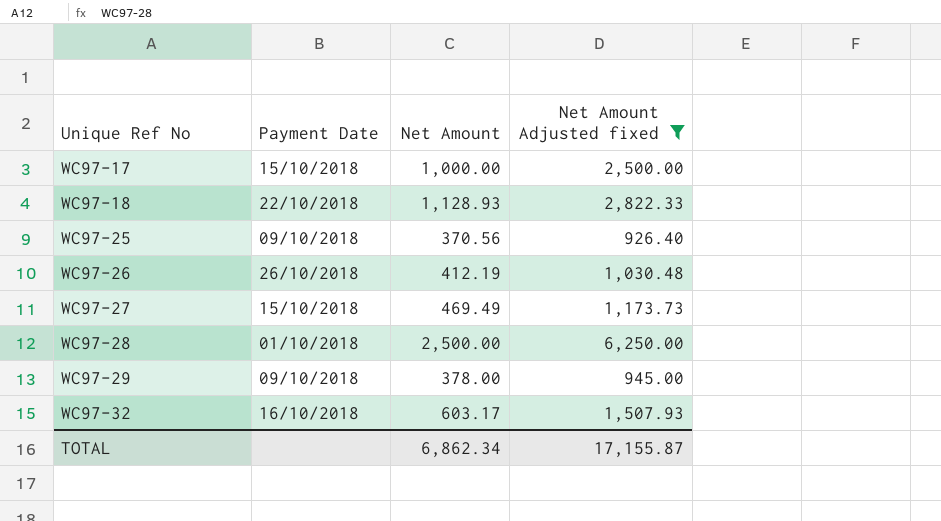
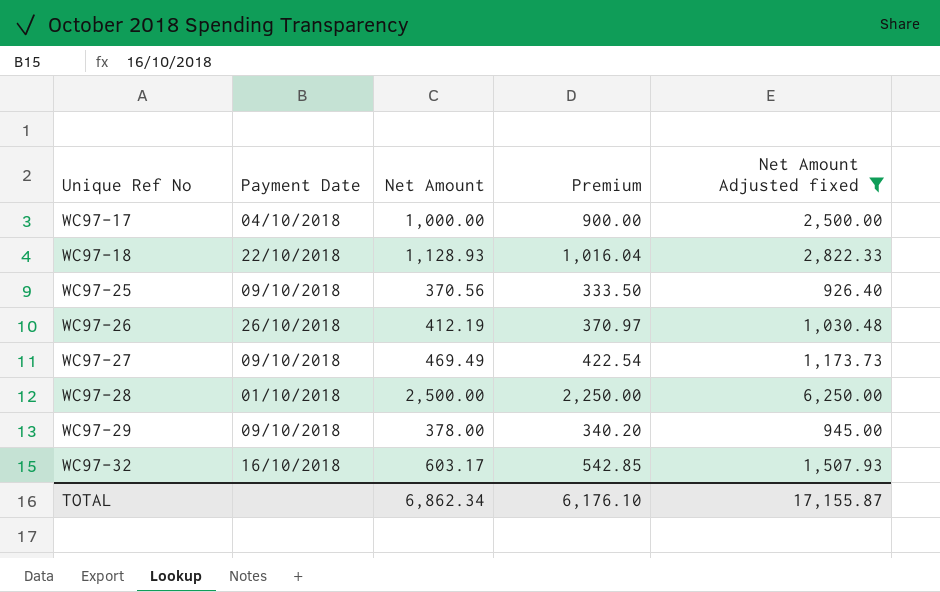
column Premium | formula: none -> [Net Amount] * 0.9
WC97-17 | Payment Date: 15/10/2018 -> 04/10/2018
WC97-27 | Payment Date: 15/10/2018 -> 09/10/2018

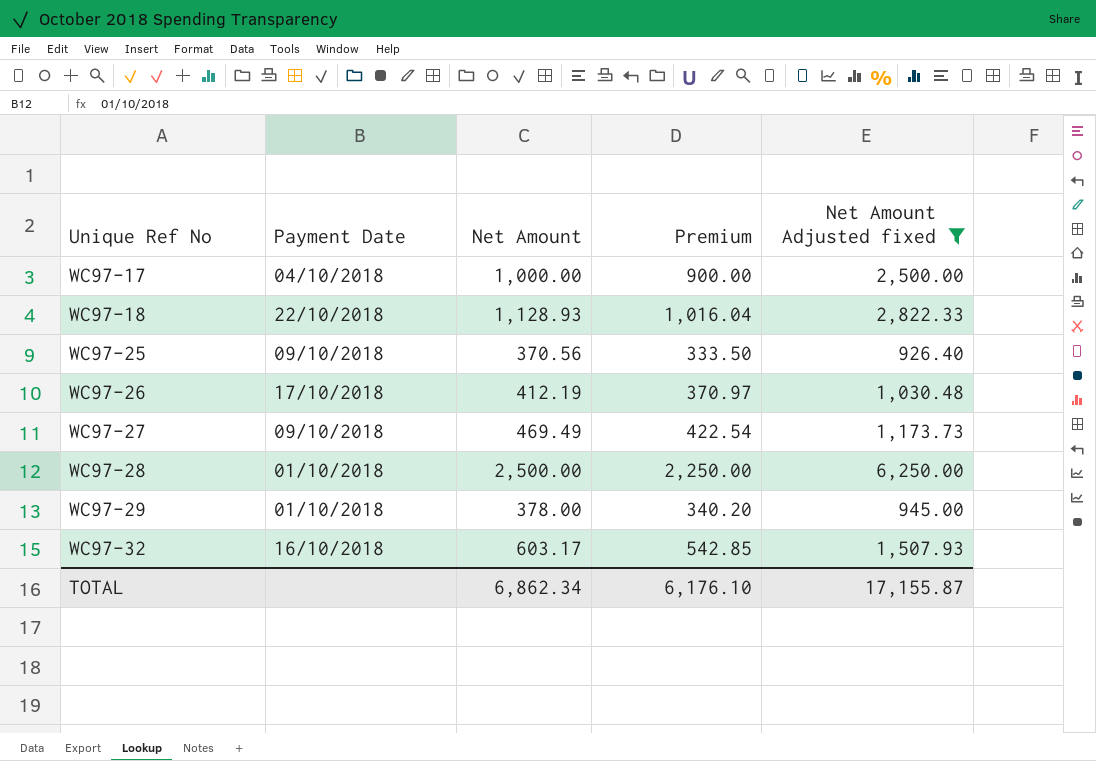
WC97-26 | Payment Date: 26/10/2018 -> 17/10/2018
WC97-29 | Payment Date: 09/10/2018 -> 01/10/2018

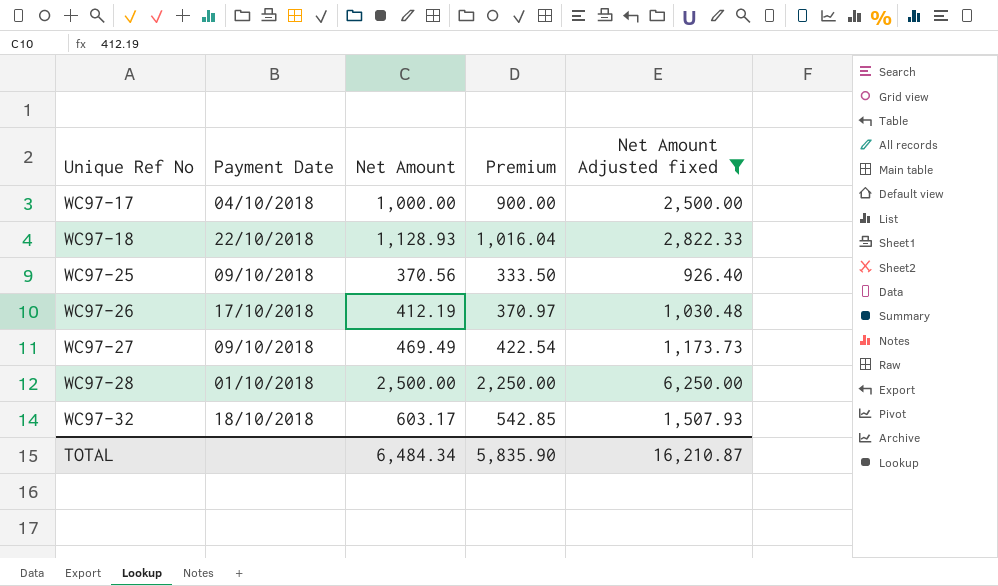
row WC97-29: 01/10/2018 | 378.00 | 340.20 | 945.00 -> none
WC97-32 | Payment Date: 16/10/2018 -> 18/10/2018
TOTAL | Net Amount: 6,862.34 -> 6,484.34
TOTAL | Premium: 6,176.10 -> 5,835.90
TOTAL | Net Amount Adjusted fixed: 17,155.87 -> 16,210.87

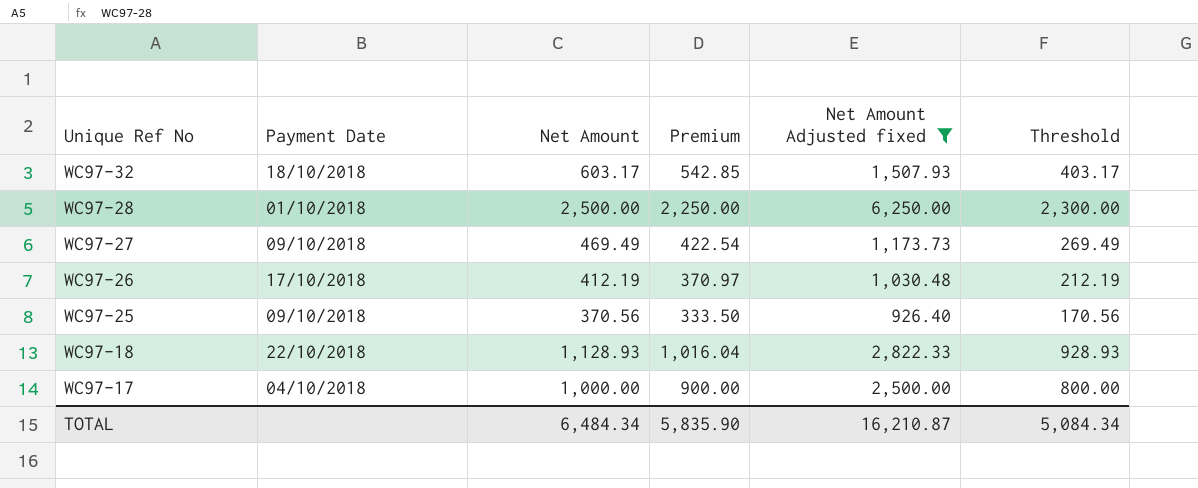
row order: Unique Ref No ascending -> Unique Ref No descending
column Threshold | formula: none -> [Net Amount] - 200

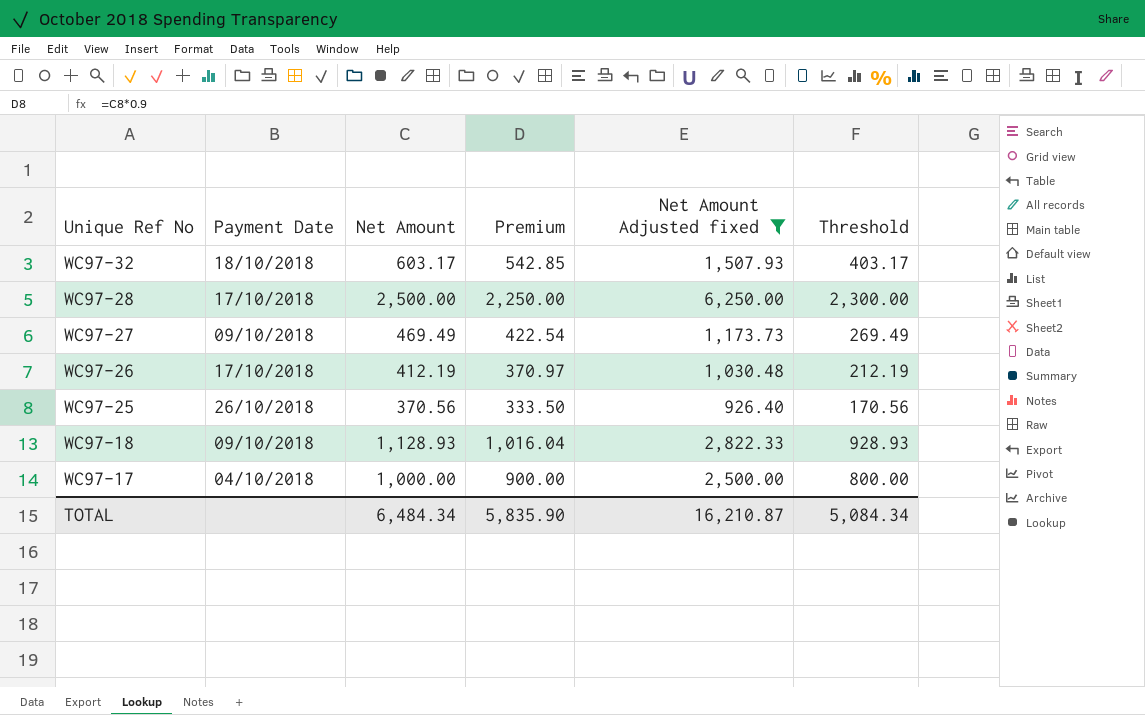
WC97-28 | Payment Date: 01/10/2018 -> 17/10/2018
WC97-25 | Payment Date: 09/10/2018 -> 26/10/2018
WC97-18 | Payment Date: 22/10/2018 -> 09/10/2018

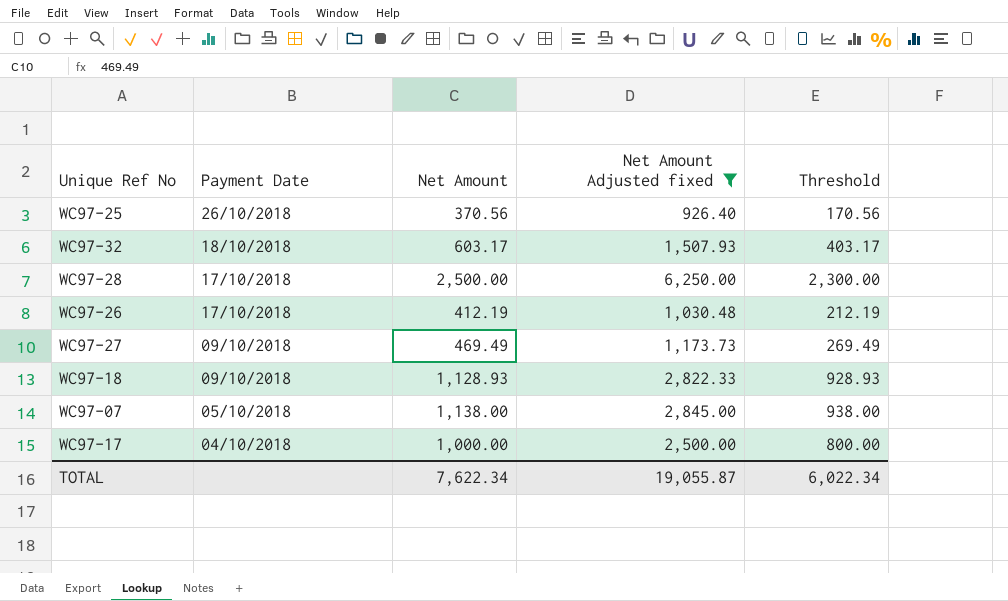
row order: Unique Ref No descending -> Payment Date descending
column Premium | formula: [Net Amount] * 0.9 -> none
row WC97-07: none -> 05/10/2018 | 1,138.00 | 2,845.00 | 938.00
TOTAL | Net Amount: 6,484.34 -> 7,622.34
TOTAL | Net Amount Adjusted fixed: 16,210.87 -> 19,055.87
TOTAL | Threshold: 5,084.34 -> 6,022.34

